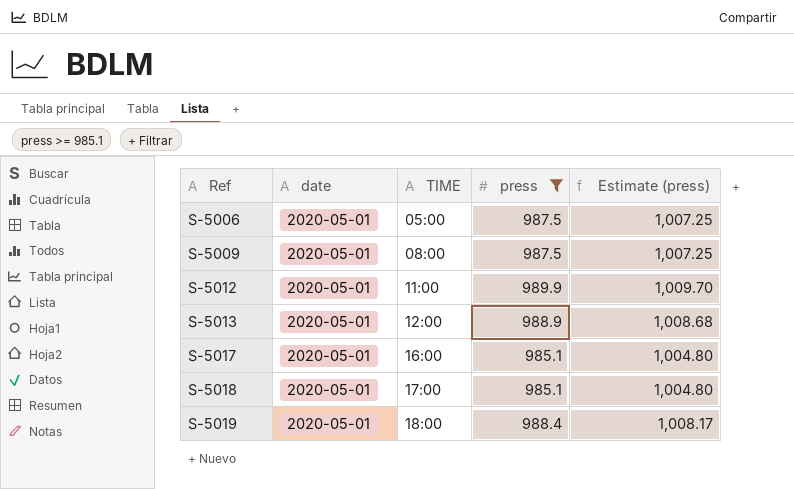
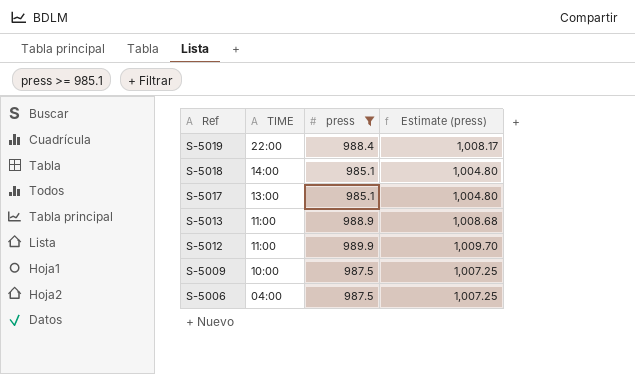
row order: Ref ascending -> Ref descending
column date | position: 2 -> none
S-5019 | TIME: 18:00 -> 22:00
S-5018 | TIME: 17:00 -> 14:00
S-5017 | TIME: 16:00 -> 13:00
S-5013 | TIME: 12:00 -> 11:00
S-5009 | TIME: 08:00 -> 10:00
S-5006 | TIME: 05:00 -> 04:00

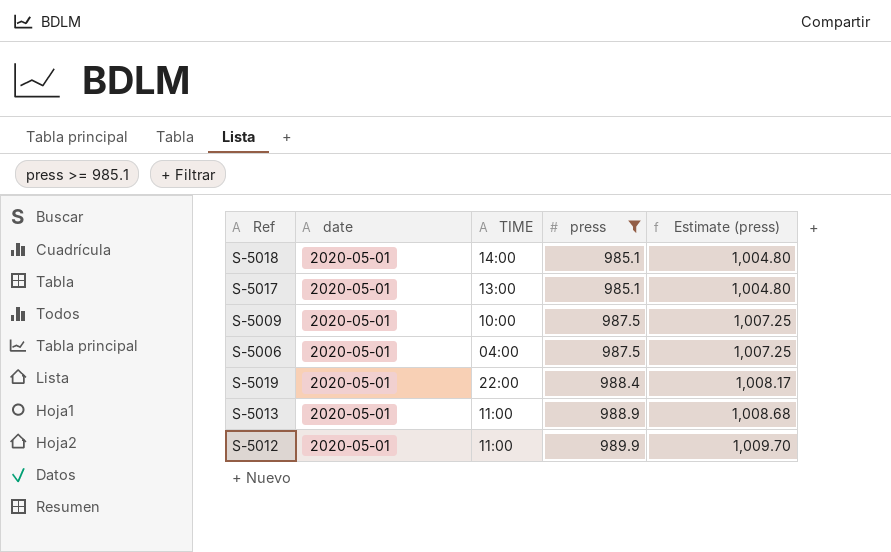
row order: Ref descending -> press ascending
column date | position: none -> 2

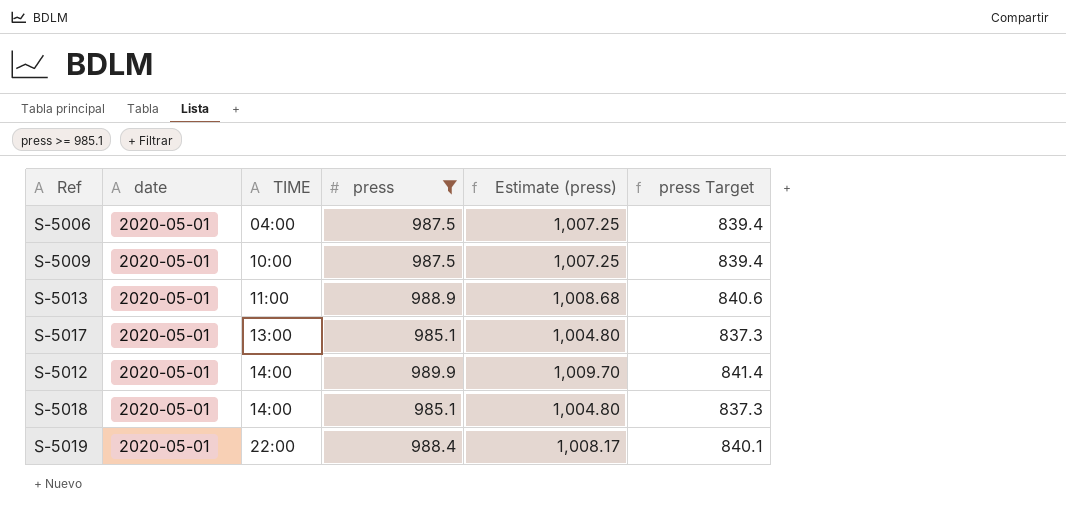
row order: press ascending -> TIME ascending
column press Target | formula: none -> [press] * 0.85
S-5012 | TIME: 11:00 -> 14:00

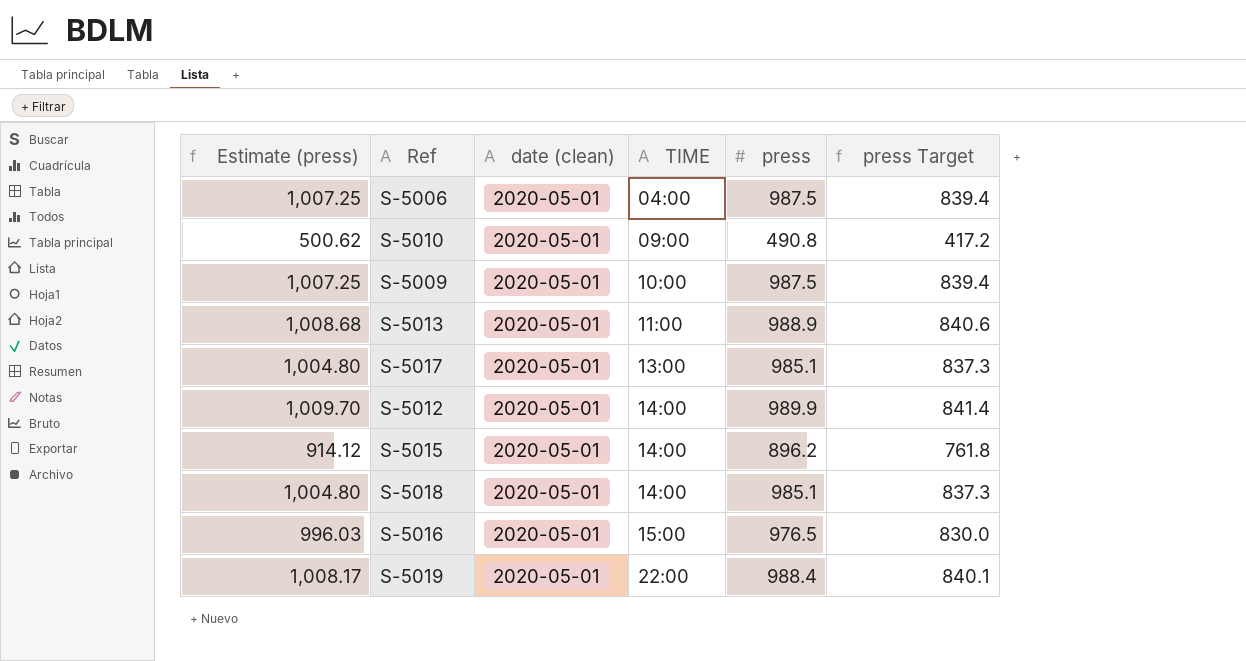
filter: press >= 985.1 -> none
column Estimate (press) | position: 5 -> 1
column name: date -> date (clean)

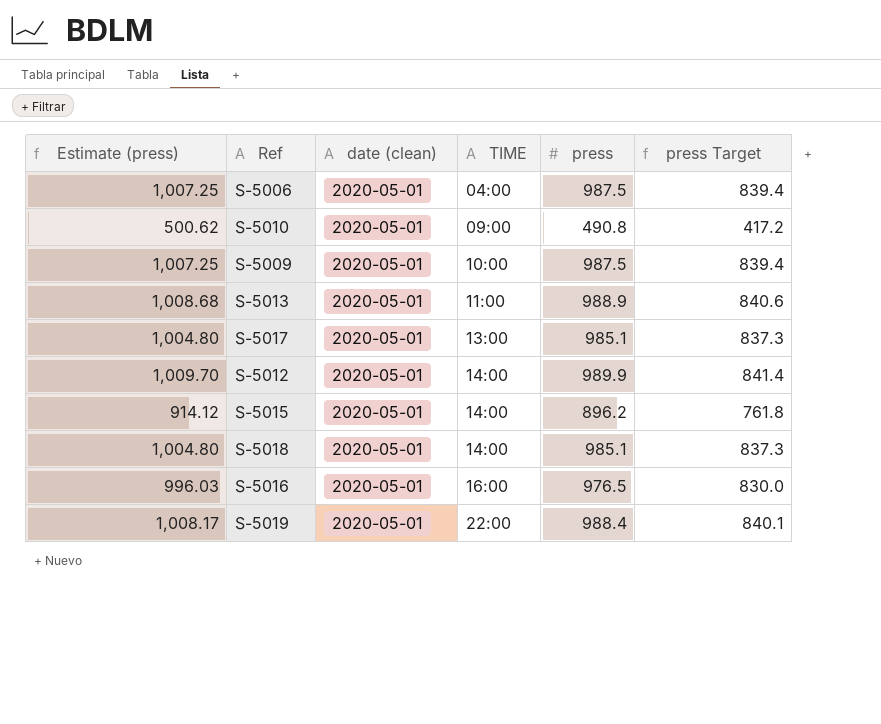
S-5016 | TIME: 15:00 -> 16:00

